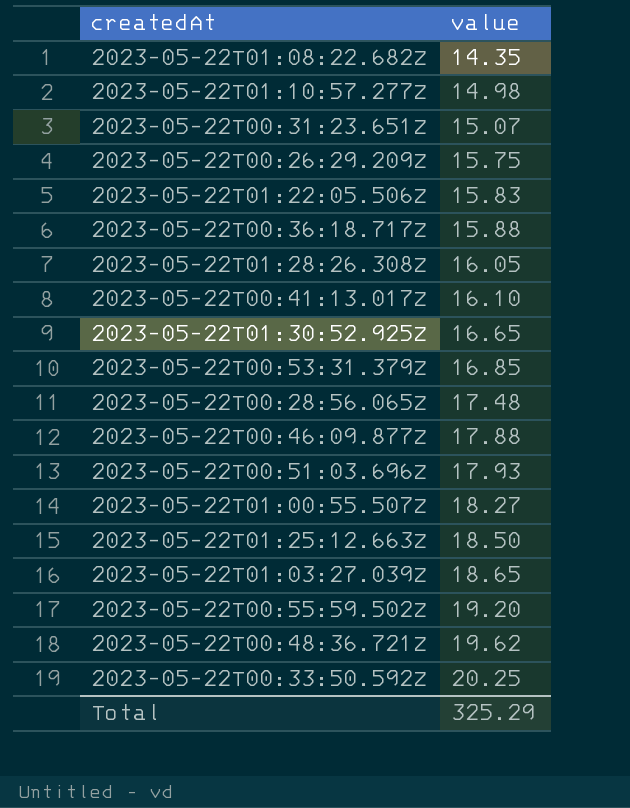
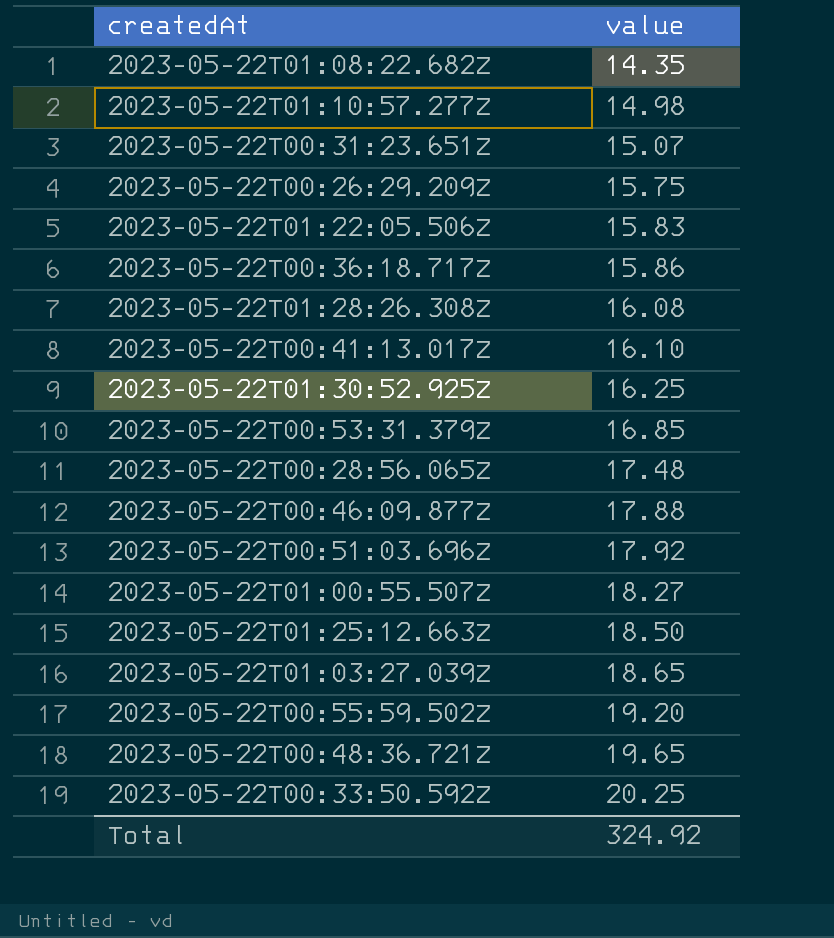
2023-05-22T00:36:18.717Z | value: 15.88 -> 15.86
2023-05-22T01:28:26.308Z | value: 16.05 -> 16.08
2023-05-22T01:30:52.925Z | value: 16.65 -> 16.25
2023-05-22T00:51:03.696Z | value: 17.93 -> 17.92
2023-05-22T00:48:36.721Z | value: 19.62 -> 19.65
Total | value: 325.29 -> 324.92

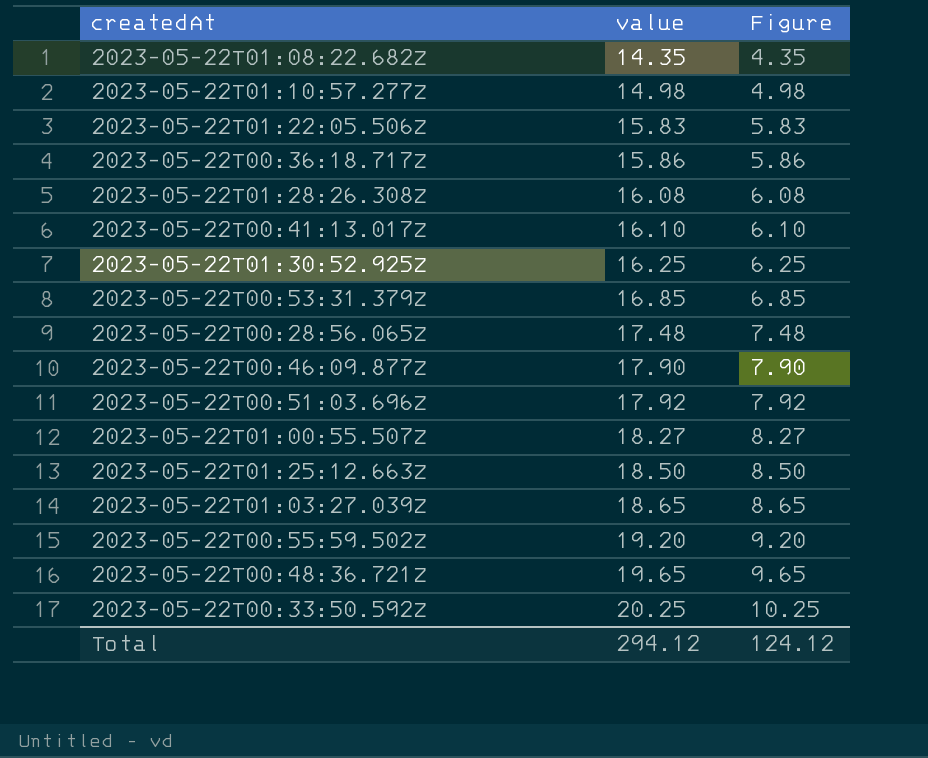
column Figure | formula: none -> [value] - 10
row 2023-05-22T00:31:23.651Z: 15.07 -> none
row 2023-05-22T00:26:29.209Z: 15.75 -> none
2023-05-22T00:46:09.877Z | value: 17.88 -> 17.90
Total | value: 324.92 -> 294.12

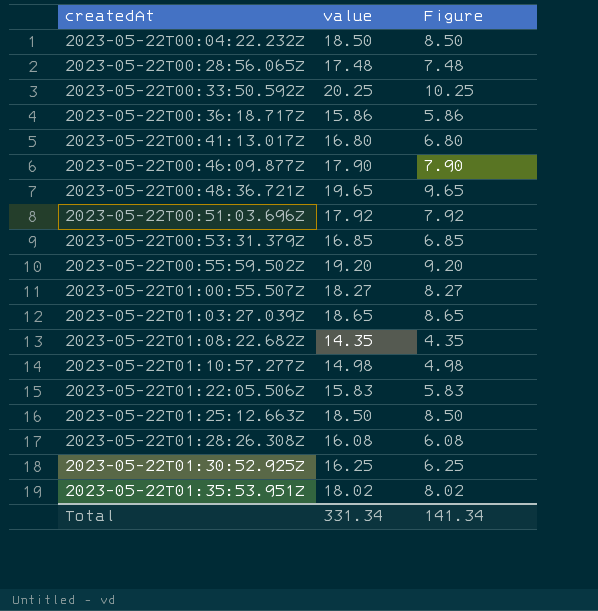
row order: value ascending -> createdAt ascending
row 2023-05-22T00:04:22.232Z: none -> 18.50 | 8.50
2023-05-22T00:41:13.017Z | value: 16.10 -> 16.80
2023-05-22T00:41:13.017Z | Figure: 6.10 -> 6.80
row 2023-05-22T01:35:53.951Z: none -> 18.02 | 8.02
Total | value: 294.12 -> 331.34
Total | Figure: 124.12 -> 141.34

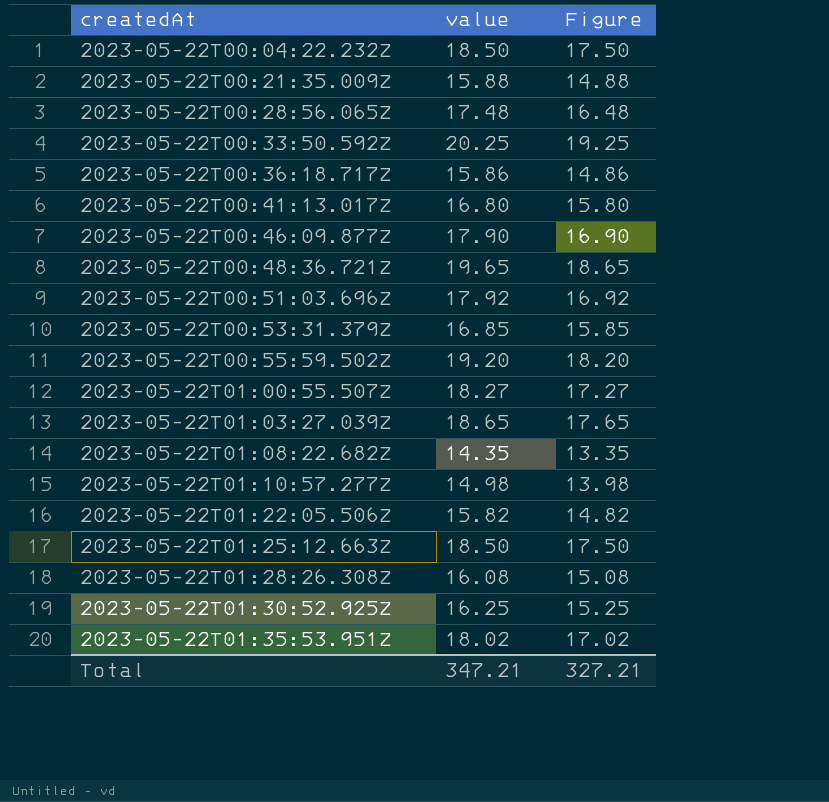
column Figure | formula: [value] - 10 -> [value] - 1
row 2023-05-22T00:21:35.009Z: none -> 15.88 | 14.88
2023-05-22T01:22:05.506Z | value: 15.83 -> 15.82
Total | value: 331.34 -> 347.21
Total | Figure: 141.34 -> 327.21

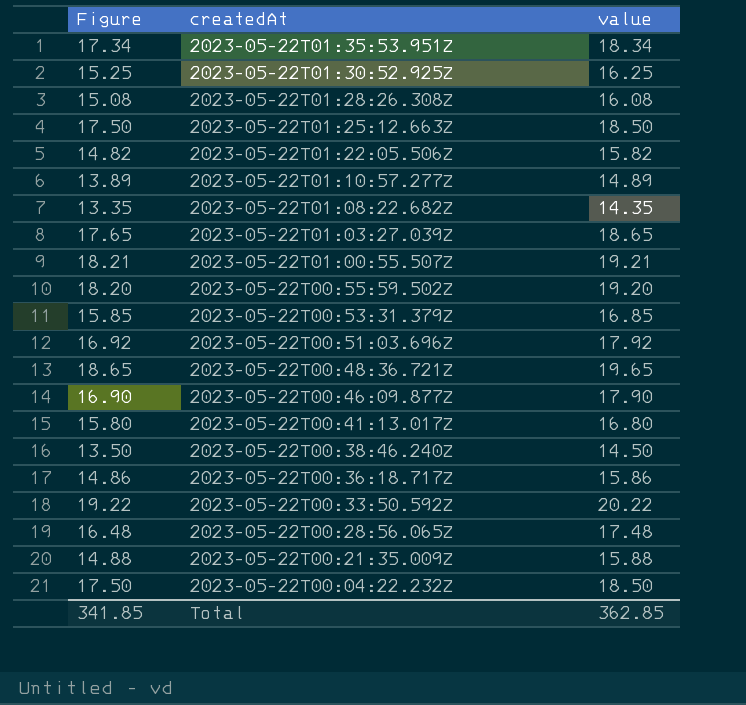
row order: createdAt ascending -> createdAt descending
column Figure | position: 3 -> 1
2023-05-22T01:35:53.951Z | Figure: 17.02 -> 17.34
2023-05-22T01:35:53.951Z | value: 18.02 -> 18.34
2023-05-22T01:10:57.277Z | Figure: 13.98 -> 13.89
2023-05-22T01:10:57.277Z | value: 14.98 -> 14.89
2023-05-22T01:00:55.507Z | Figure: 17.27 -> 18.21
2023-05-22T01:00:55.507Z | value: 18.27 -> 19.21
row 2023-05-22T00:38:46.240Z: none -> 13.50 | 14.50
2023-05-22T00:33:50.592Z | Figure: 19.25 -> 19.22
2023-05-22T00:33:50.592Z | value: 20.25 -> 20.22
Total | Figure: 327.21 -> 341.85
Total | value: 347.21 -> 362.85

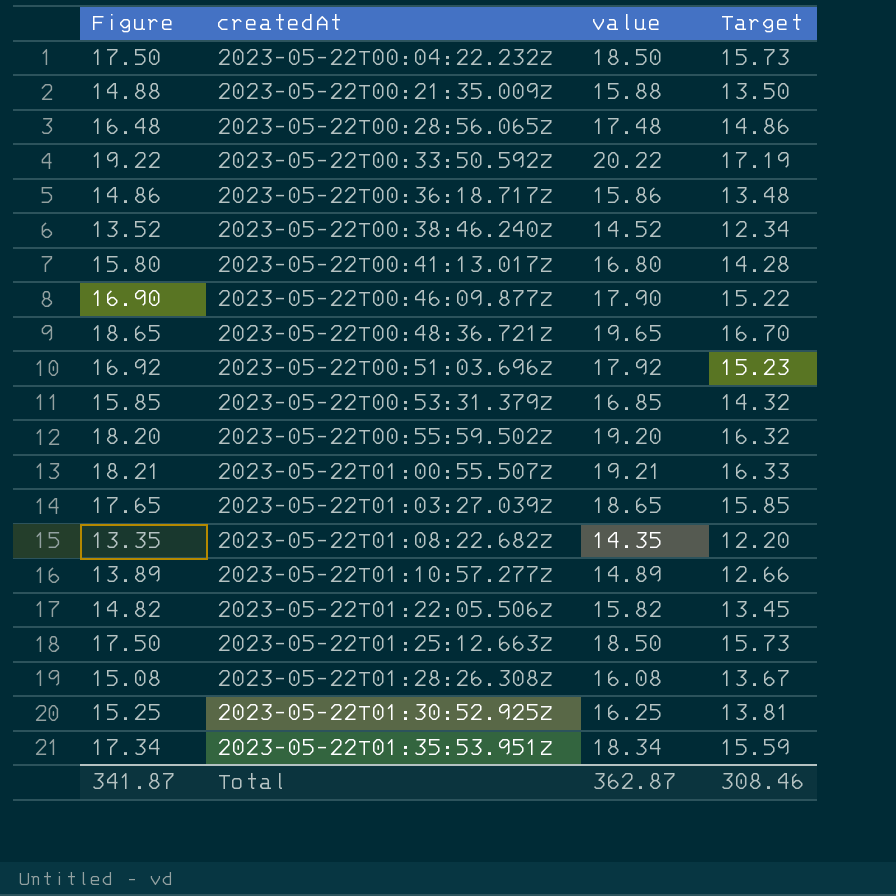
row order: createdAt descending -> createdAt ascending
column Target | formula: none -> [value] * 0.85
2023-05-22T00:38:46.240Z | Figure: 13.50 -> 13.52
2023-05-22T00:38:46.240Z | value: 14.50 -> 14.52
Total | Figure: 341.85 -> 341.87
Total | value: 362.85 -> 362.87

